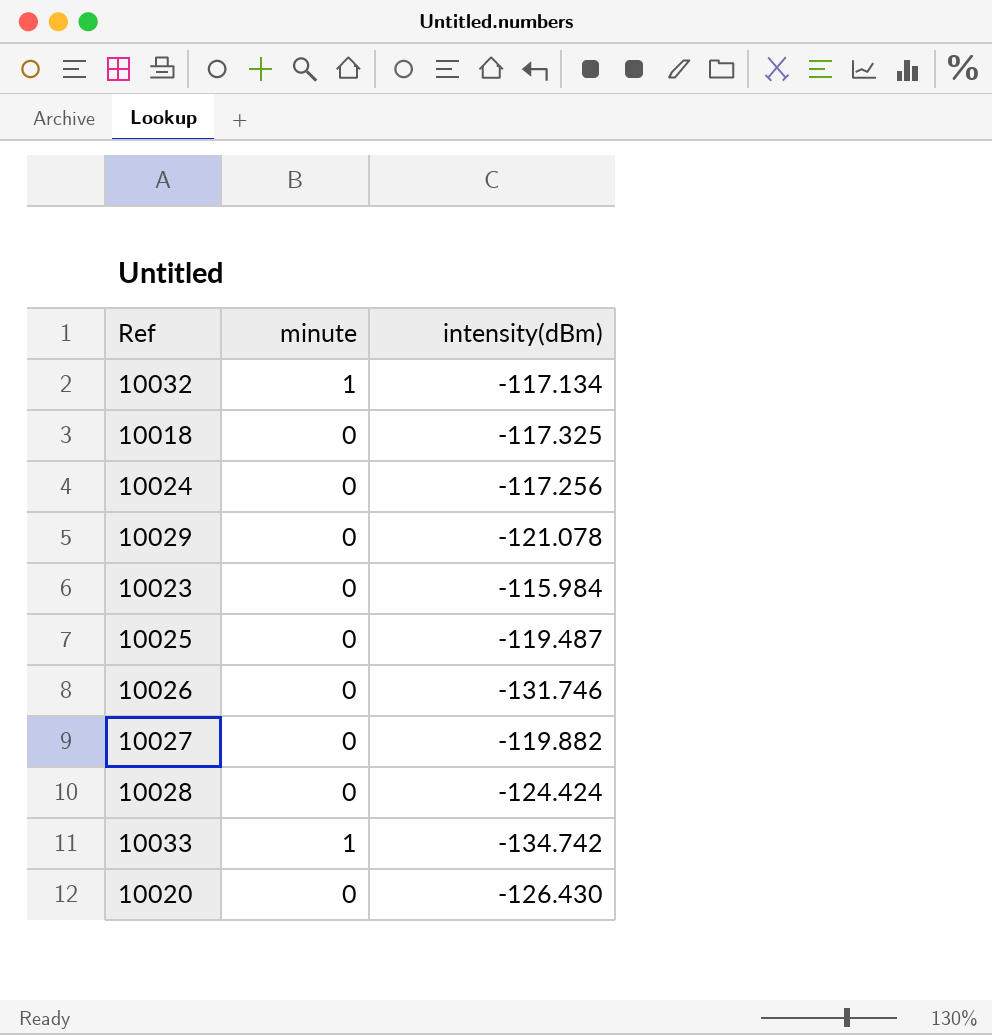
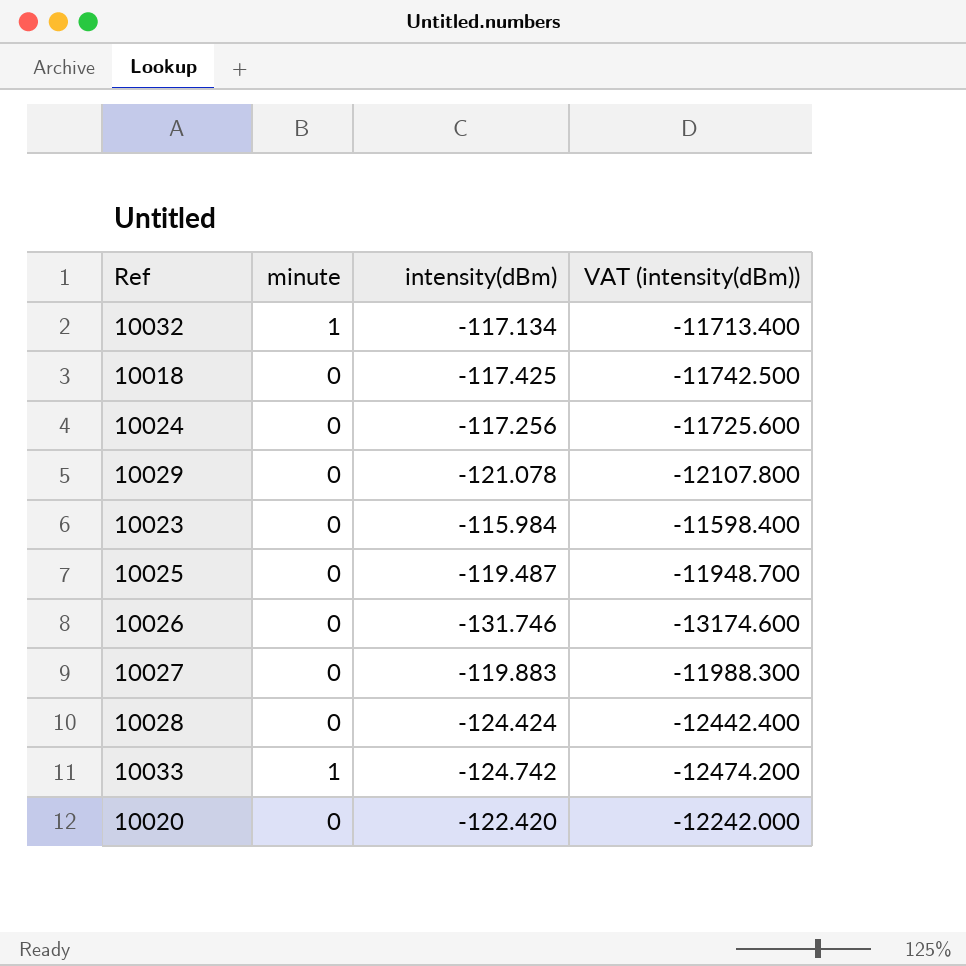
column VAT (intensity(dBm)) | formula: none -> [intensity(dBm)] * 100
10018 | intensity(dBm): -117.325 -> -117.425
10027 | intensity(dBm): -119.882 -> -119.883
10033 | intensity(dBm): -134.742 -> -124.742
10020 | intensity(dBm): -126.430 -> -122.420

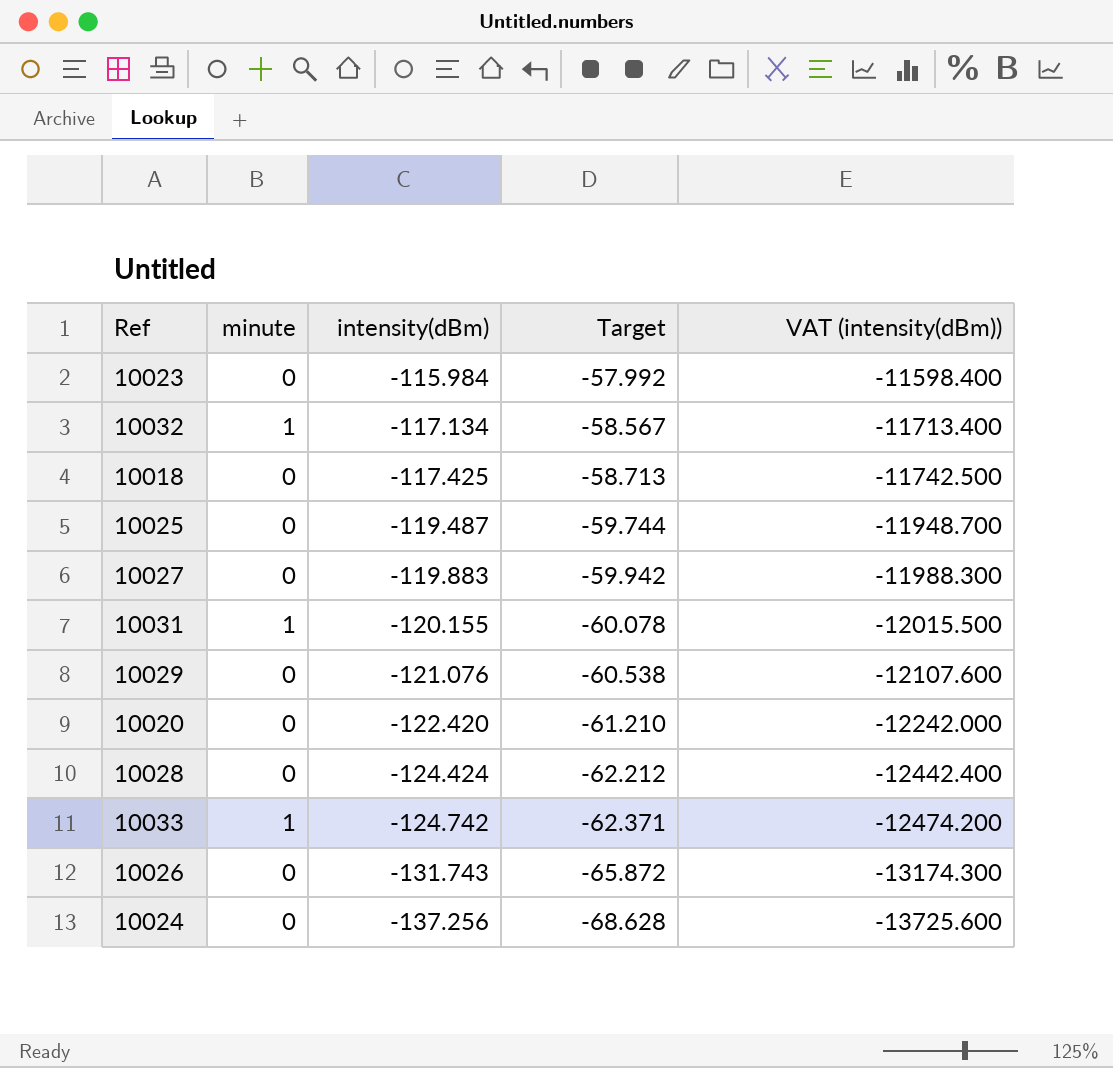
row order: none -> intensity(dBm) descending
column Target | formula: none -> [intensity(dBm)] * 0.5
row 10031: none -> 1 | -120.155 | -60.078 | -12015.500
10029 | intensity(dBm): -121.078 -> -121.076
10029 | VAT (intensity(dBm)): -12107.800 -> -12107.600
10026 | intensity(dBm): -131.746 -> -131.743
10026 | VAT (intensity(dBm)): -13174.600 -> -13174.300
10024 | intensity(dBm): -117.256 -> -137.256
10024 | VAT (intensity(dBm)): -11725.600 -> -13725.600

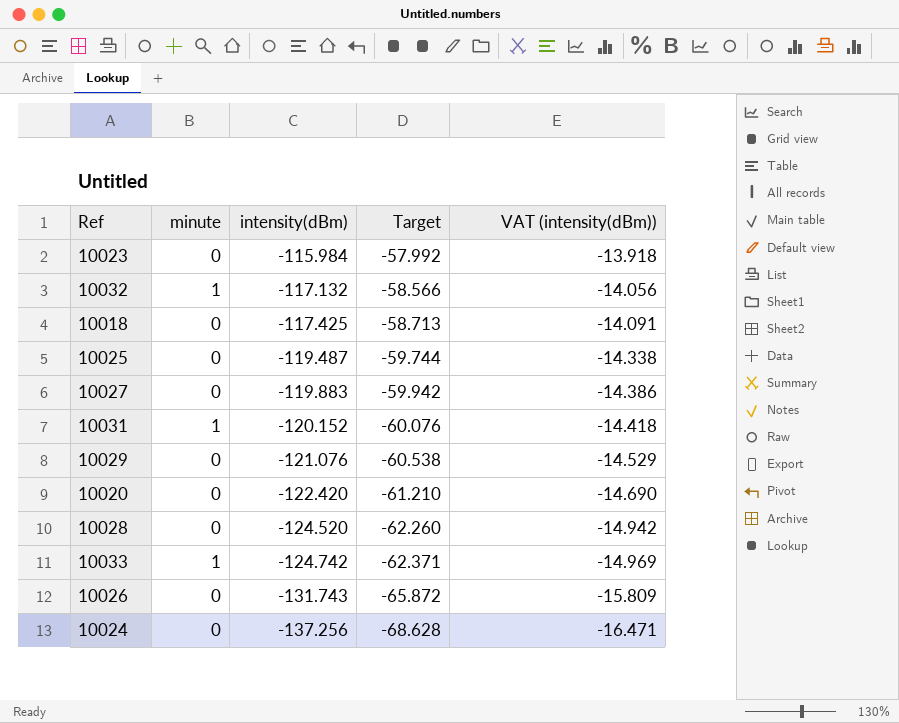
column VAT (intensity(dBm)) | formula: [intensity(dBm)] * 100 -> [intensity(dBm)] * 0.12
10032 | intensity(dBm): -117.134 -> -117.132
10032 | Target: -58.567 -> -58.566
10031 | intensity(dBm): -120.155 -> -120.152
10031 | Target: -60.078 -> -60.076
10028 | intensity(dBm): -124.424 -> -124.520
10028 | Target: -62.212 -> -62.260

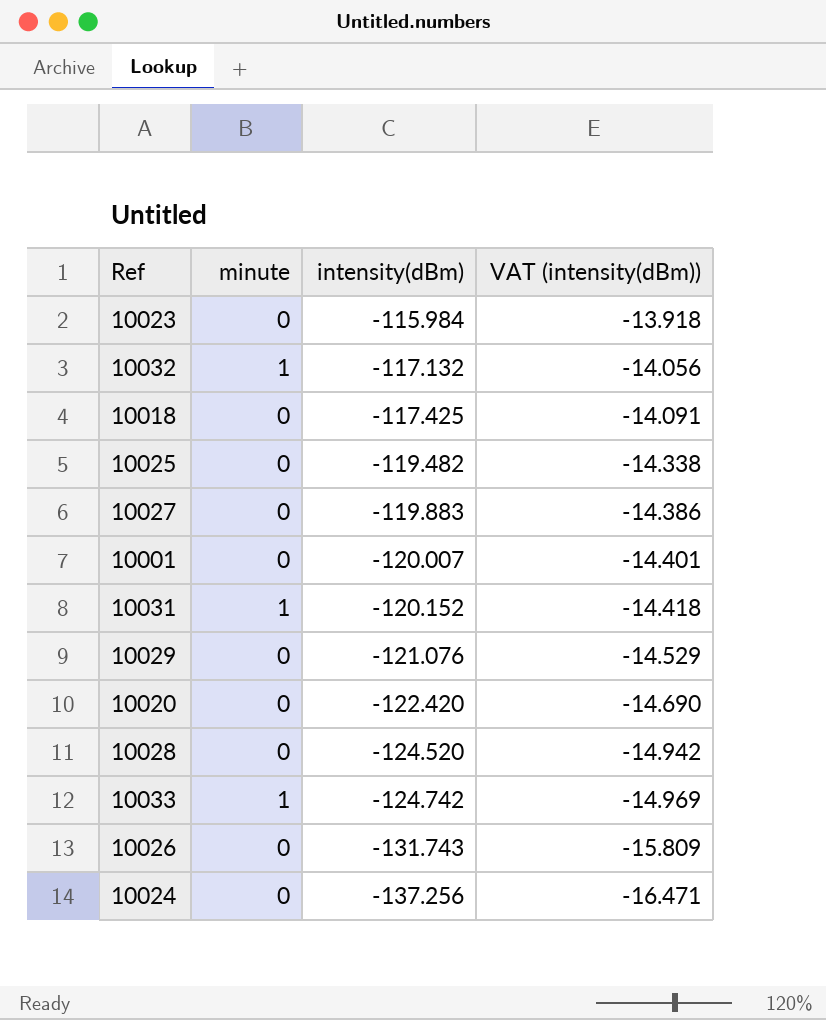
column Target | formula: [intensity(dBm)] * 0.5 -> none
10025 | intensity(dBm): -119.487 -> -119.482
row 10001: none -> 0 | -120.007 | -14.401

